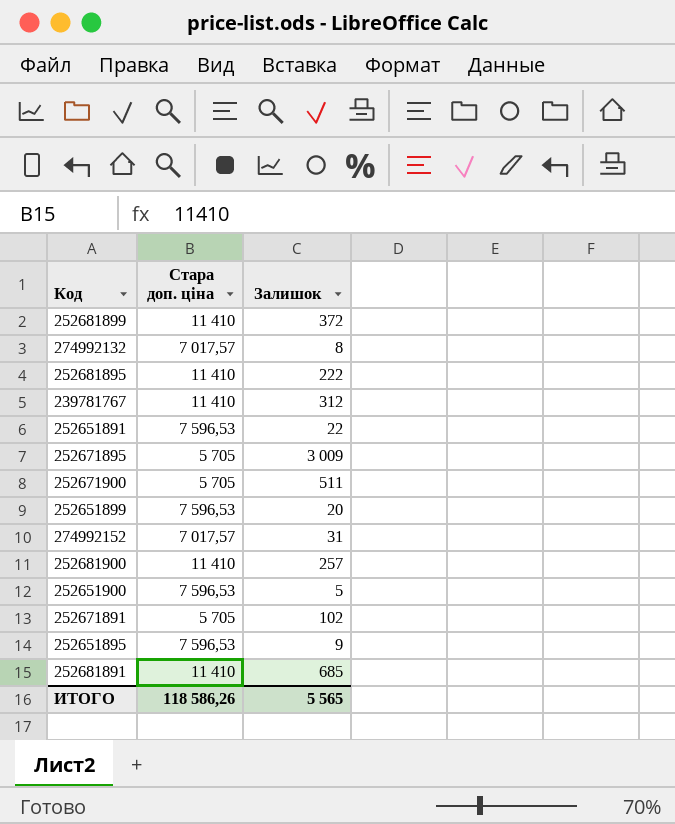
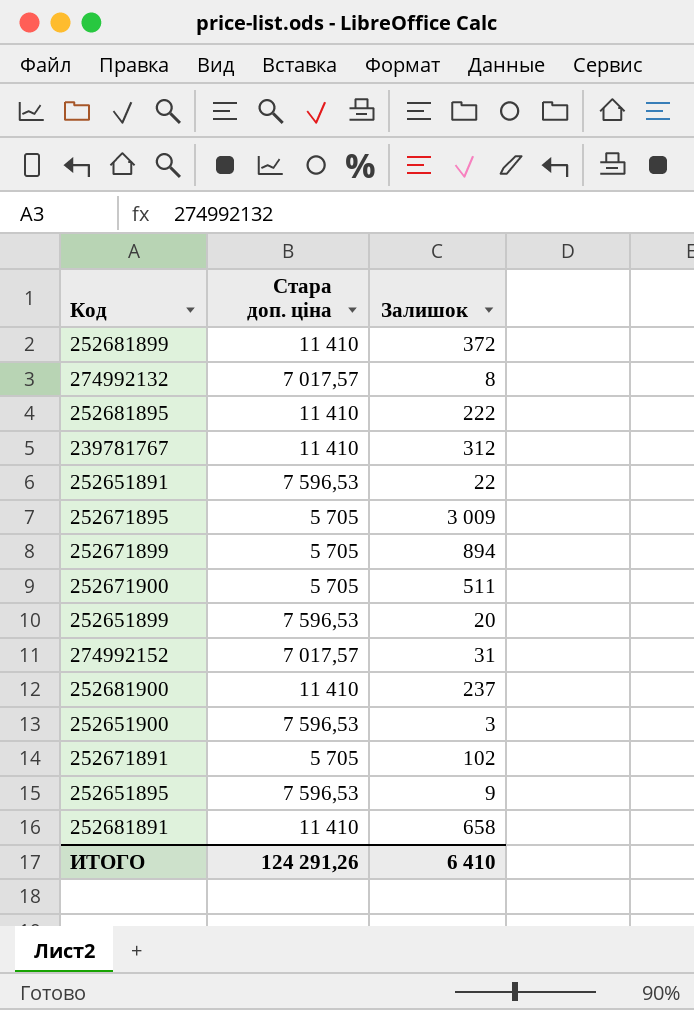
row 252671899: none -> 5 705 | 894
252681900 | Залишок: 257 -> 237
252651900 | Залишок: 5 -> 3
252681891 | Залишок: 685 -> 658
ИТОГО | Стара доп. ціна: 118 586,26 -> 124 291,26
ИТОГО | Залишок: 5 565 -> 6 410

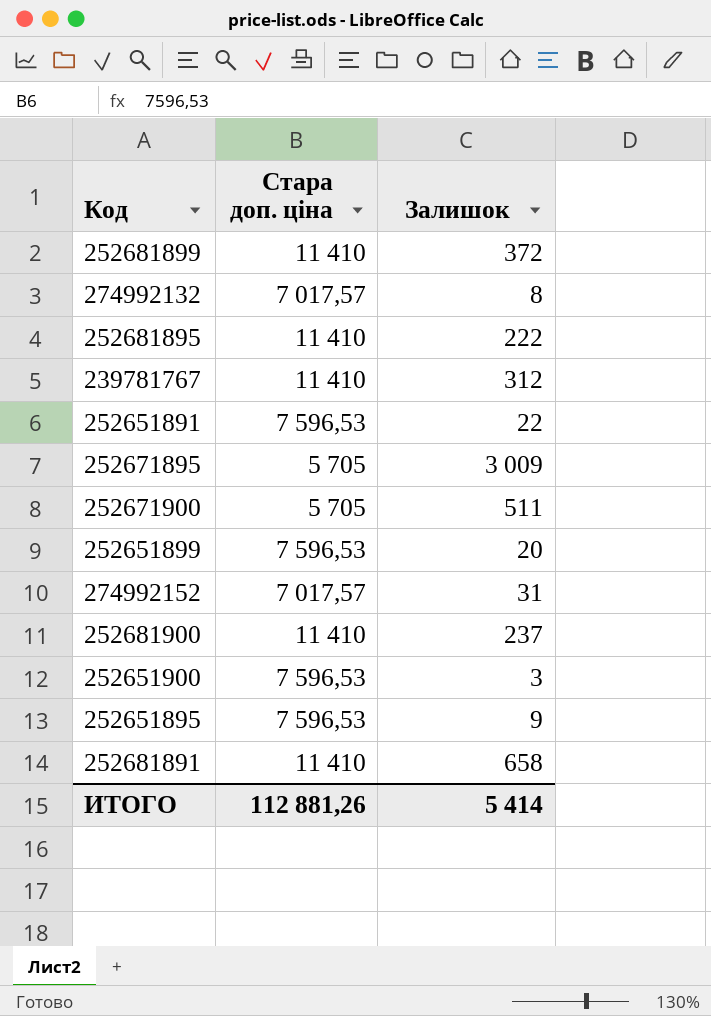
row 252671899: 5 705 | 894 -> none
row 252671891: 5 705 | 102 -> none
ИТОГО | Стара доп. ціна: 124 291,26 -> 112 881,26
ИТОГО | Залишок: 6 410 -> 5 414

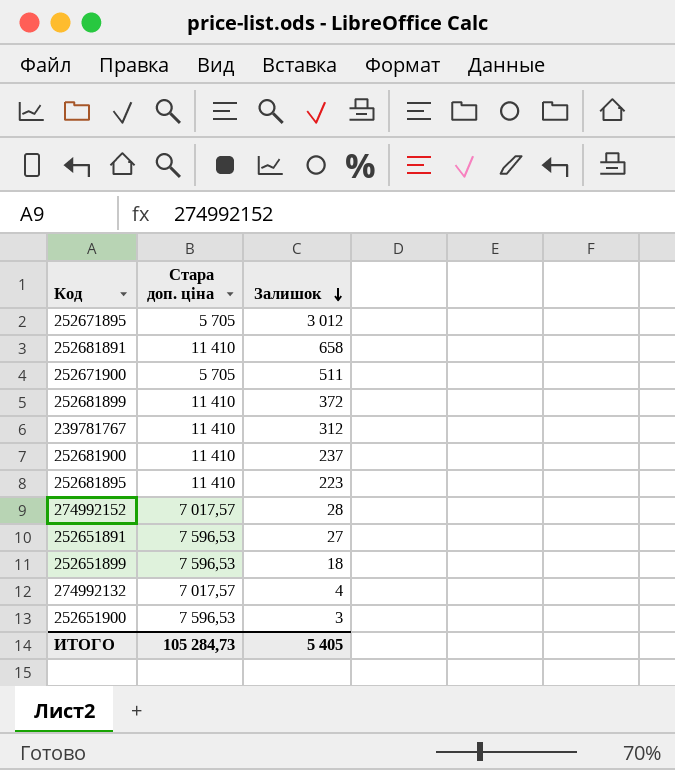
row order: none -> Залишок descending
row 252651895: 7 596,53 | 9 -> none
252671895 | Залишок: 3 009 -> 3 012
252681895 | Залишок: 222 -> 223
274992152 | Залишок: 31 -> 28
252651891 | Залишок: 22 -> 27
252651899 | Залишок: 20 -> 18
274992132 | Залишок: 8 -> 4
ИТОГО | Стара доп. ціна: 112 881,26 -> 105 284,73
ИТОГО | Залишок: 5 414 -> 5 405

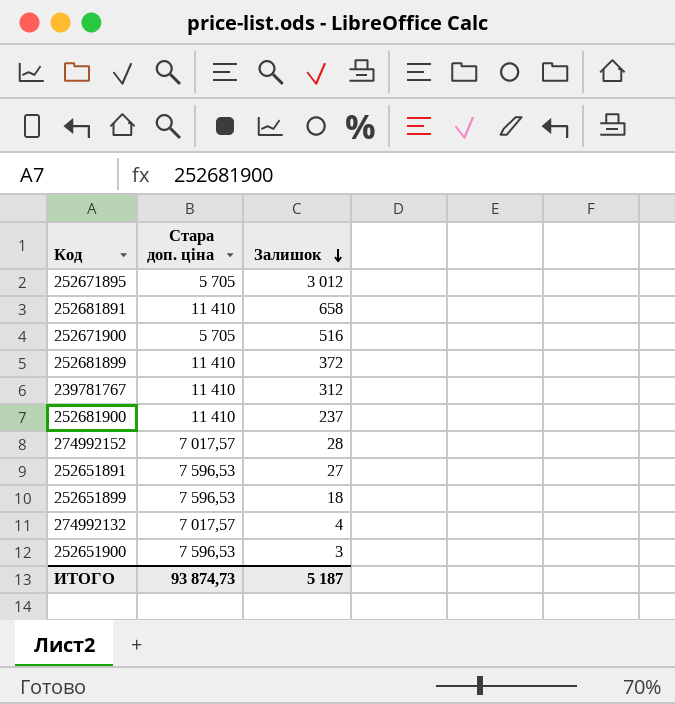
row 252681895: 11 410 | 223 -> none
252671900 | Залишок: 511 -> 516
ИТОГО | Стара доп. ціна: 105 284,73 -> 93 874,73
ИТОГО | Залишок: 5 405 -> 5 187

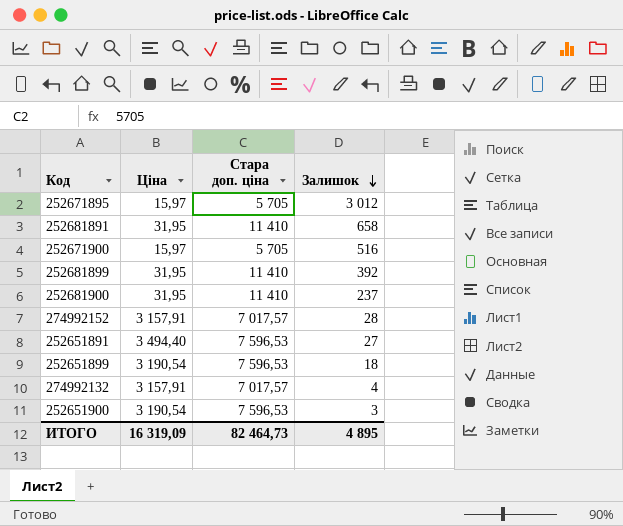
column Ціна | position: none -> 2
row 239781767: 11 410 | 312 -> none
252681899 | Залишок: 372 -> 392
ИТОГО | Стара доп. ціна: 93 874,73 -> 82 464,73
ИТОГО | Залишок: 5 187 -> 4 895

